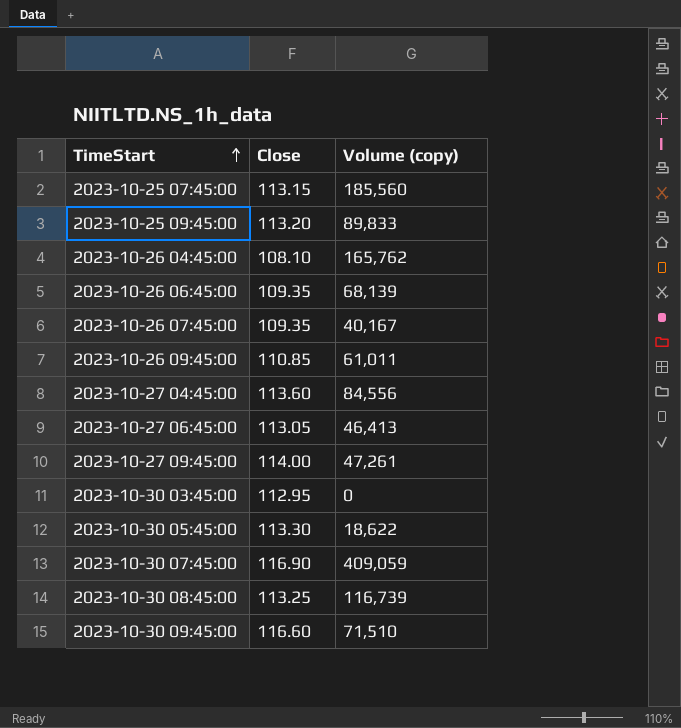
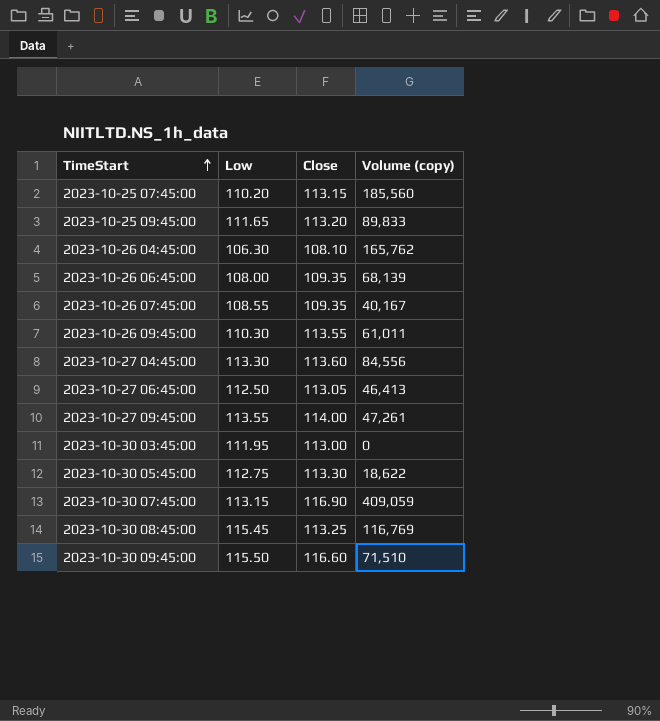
column Low | position: none -> 2
2023-10-26 09:45:00 | Close: 110.85 -> 113.55
2023-10-30 03:45:00 | Close: 112.95 -> 113.00
2023-10-30 08:45:00 | Volume (copy): 116,739 -> 116,769

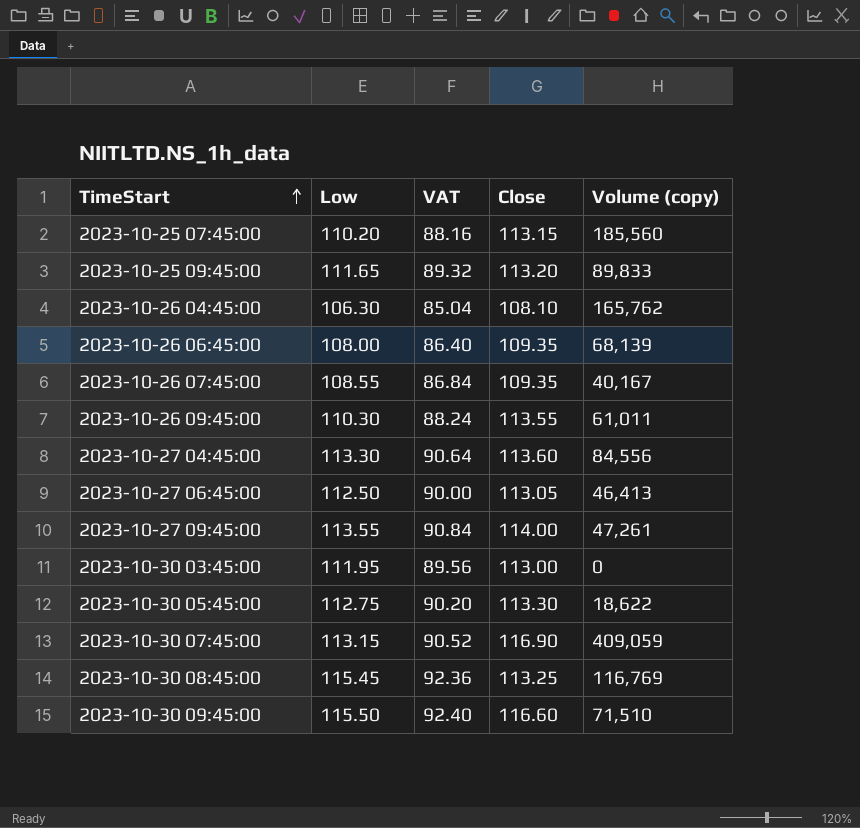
column VAT | formula: none -> [Low] * 0.8

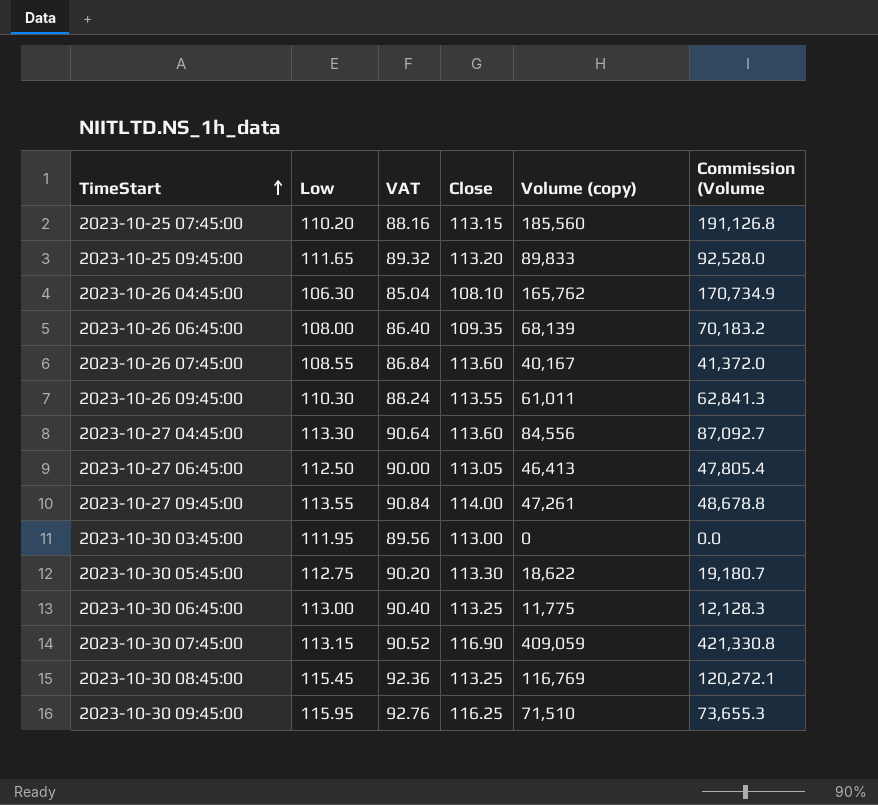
column Commission (Volume | formula: none -> [Volume (copy)] * 1.03
2023-10-26 07:45:00 | Close: 109.35 -> 113.60
row 2023-10-30 06:45:00: none -> 113.00 | 90.40 | 113.25 | 11,775 | 12,128.3
2023-10-30 09:45:00 | Low: 115.50 -> 115.95
2023-10-30 09:45:00 | VAT: 92.40 -> 92.76
2023-10-30 09:45:00 | Close: 116.60 -> 116.25

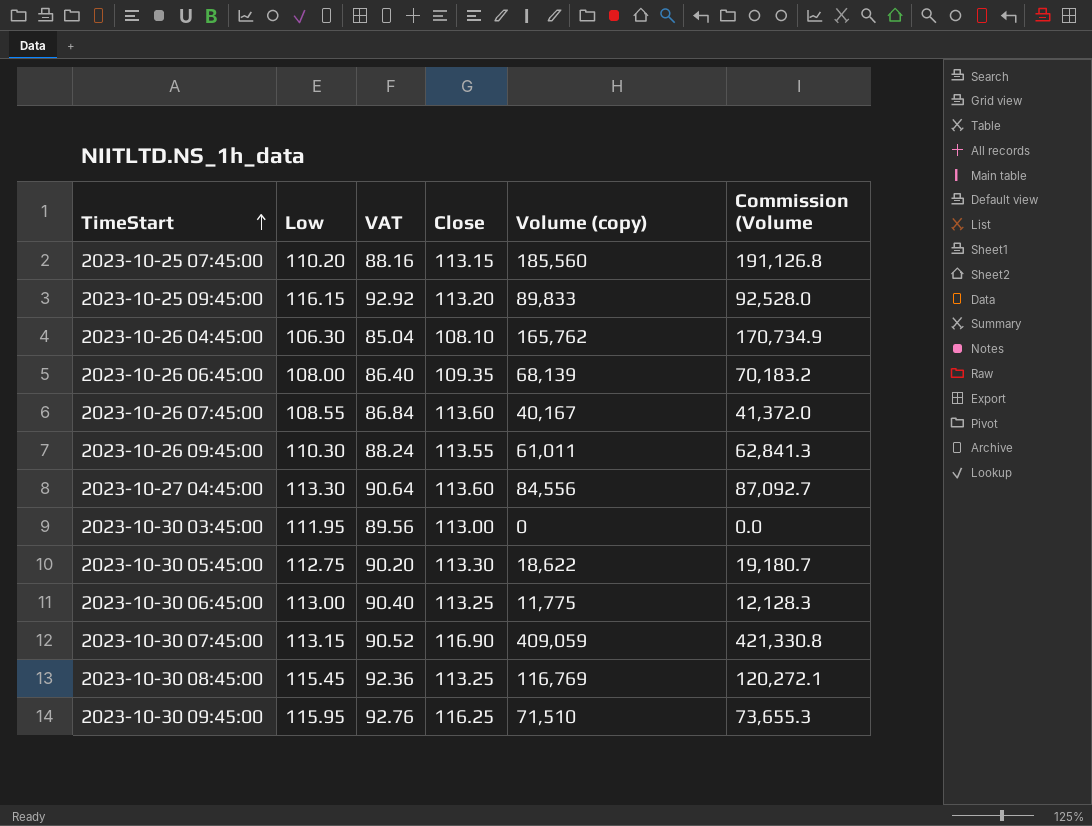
row 2023-10-27 06:45:00: 112.50 | 90.00 | 113.05 | 46,413 | 47,805.4 -> none
row 2023-10-27 09:45:00: 113.55 | 90.84 | 114.00 | 47,261 | 48,678.8 -> none
2023-10-25 09:45:00 | Low: 111.65 -> 116.15
2023-10-25 09:45:00 | VAT: 89.32 -> 92.92

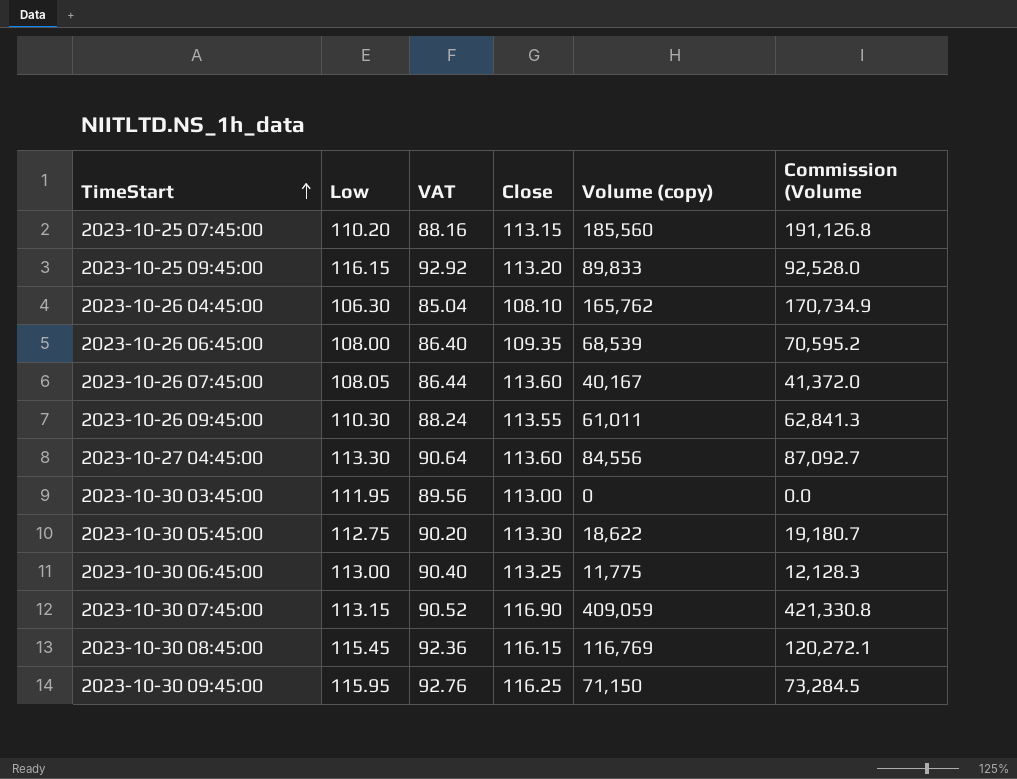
2023-10-26 06:45:00 | Volume (copy): 68,139 -> 68,539
2023-10-26 06:45:00 | Commission (Volume: 70,183.2 -> 70,595.2
2023-10-26 07:45:00 | Low: 108.55 -> 108.05
2023-10-26 07:45:00 | VAT: 86.84 -> 86.44
2023-10-30 08:45:00 | Close: 113.25 -> 116.15
2023-10-30 09:45:00 | Volume (copy): 71,510 -> 71,150
2023-10-30 09:45:00 | Commission (Volume: 73,655.3 -> 73,284.5

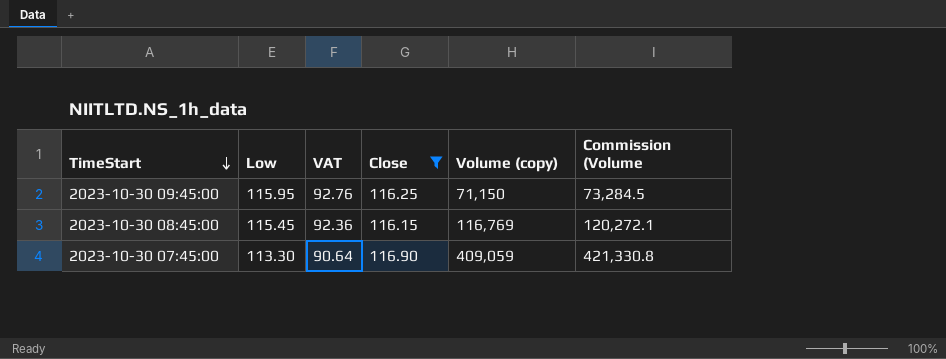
filter: none -> Close >= 116.15
row order: TimeStart ascending -> TimeStart descending
2023-10-30 07:45:00 | Low: 113.15 -> 113.30
2023-10-30 07:45:00 | VAT: 90.52 -> 90.64

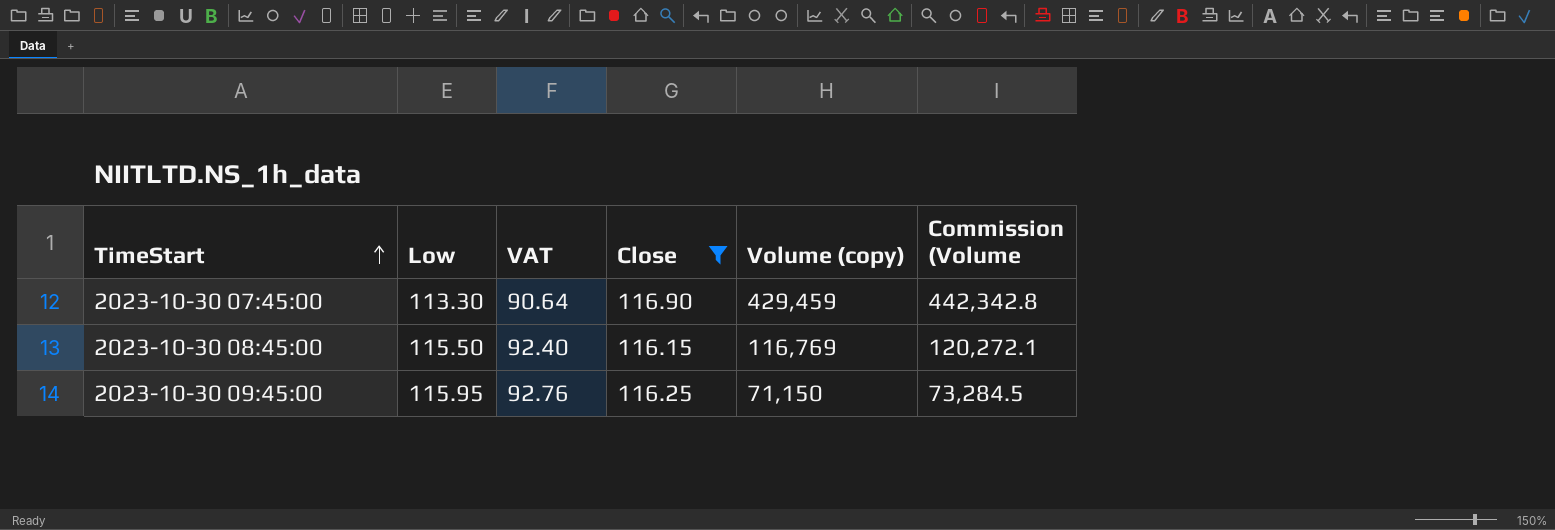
row order: TimeStart descending -> TimeStart ascending
2023-10-30 07:45:00 | Volume (copy): 409,059 -> 429,459
2023-10-30 07:45:00 | Commission (Volume: 421,330.8 -> 442,342.8
2023-10-30 08:45:00 | Low: 115.45 -> 115.50
2023-10-30 08:45:00 | VAT: 92.36 -> 92.40

